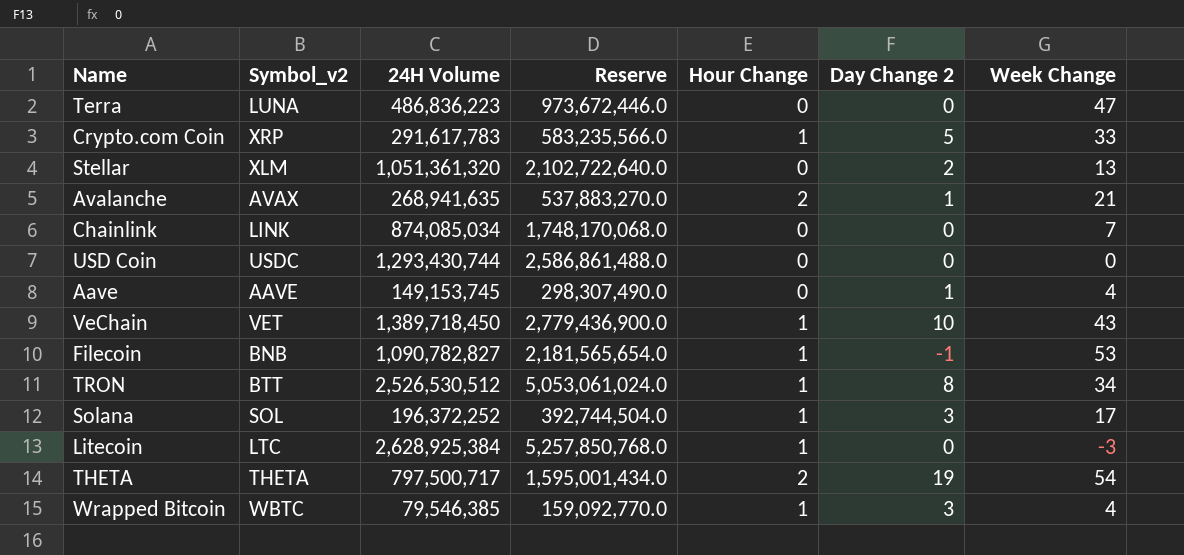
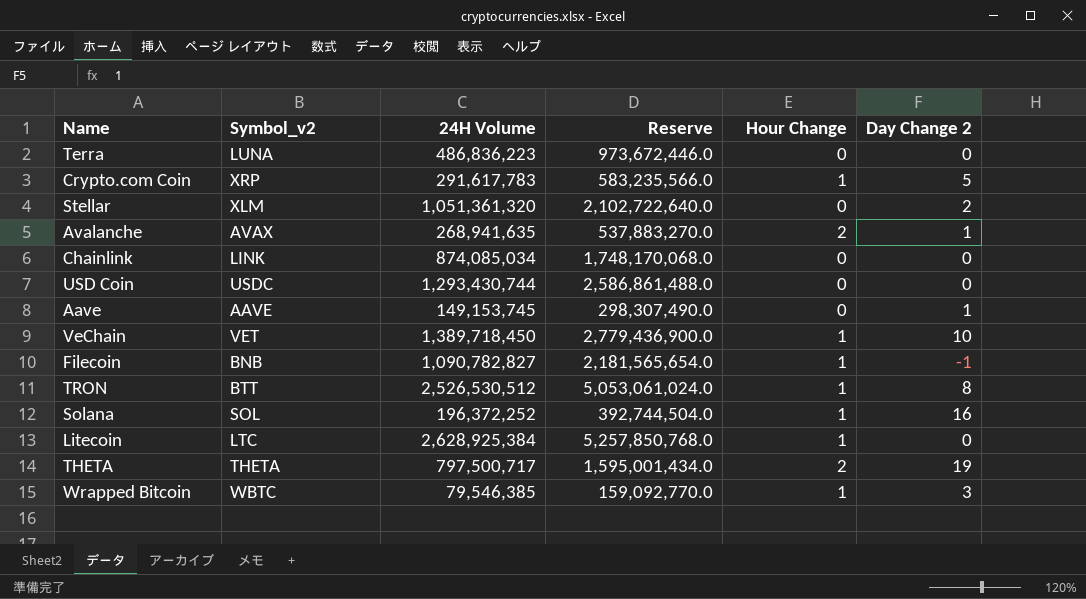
column Week Change | position: 7 -> none
Solana | Day Change 2: 3 -> 16

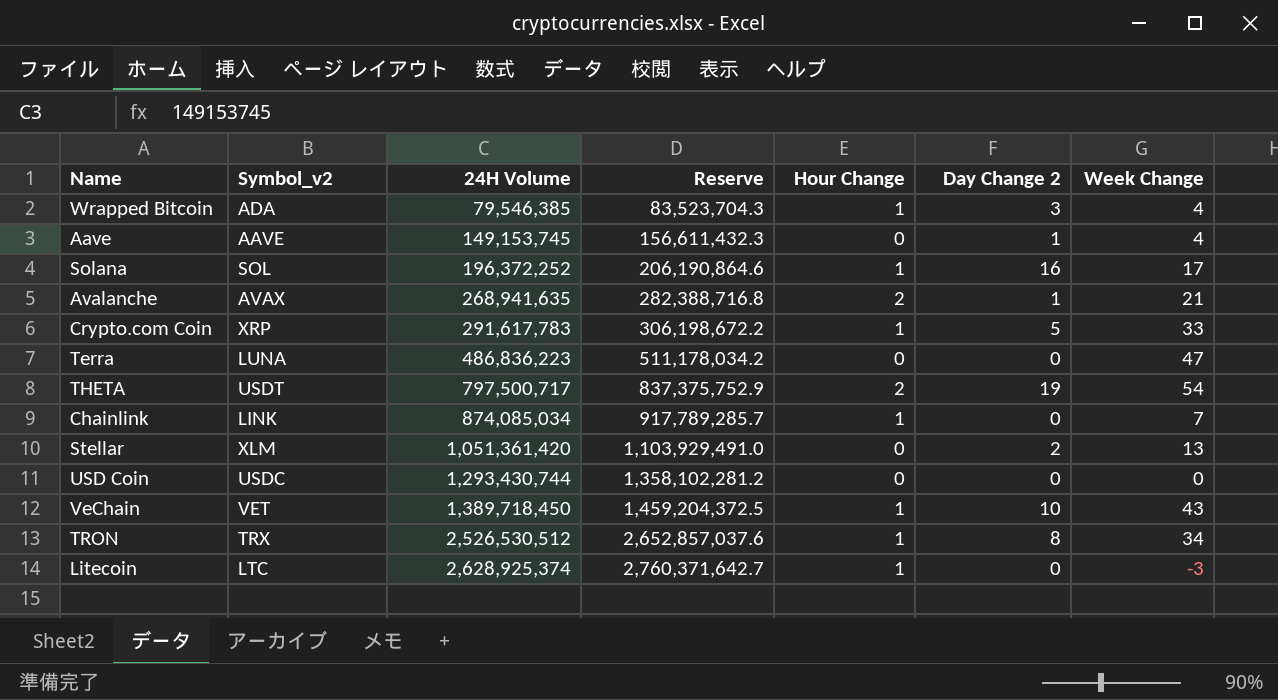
row order: none -> 24H Volume ascending
column Reserve | formula: [24H Volume] * 2 -> [24H Volume] * 1.05
column Week Change | position: none -> 7
row Filecoin: BNB | 1,090,782,827 | 2,181,565,654.0 | 1 | -1 -> none
Wrapped Bitcoin | Symbol_v2: WBTC -> ADA
THETA | Symbol_v2: THETA -> USDT
Chainlink | Hour Change: 0 -> 1
Stellar | 24H Volume: 1,051,361,320 -> 1,051,361,420
TRON | Symbol_v2: BTT -> TRX
Litecoin | 24H Volume: 2,628,925,384 -> 2,628,925,374

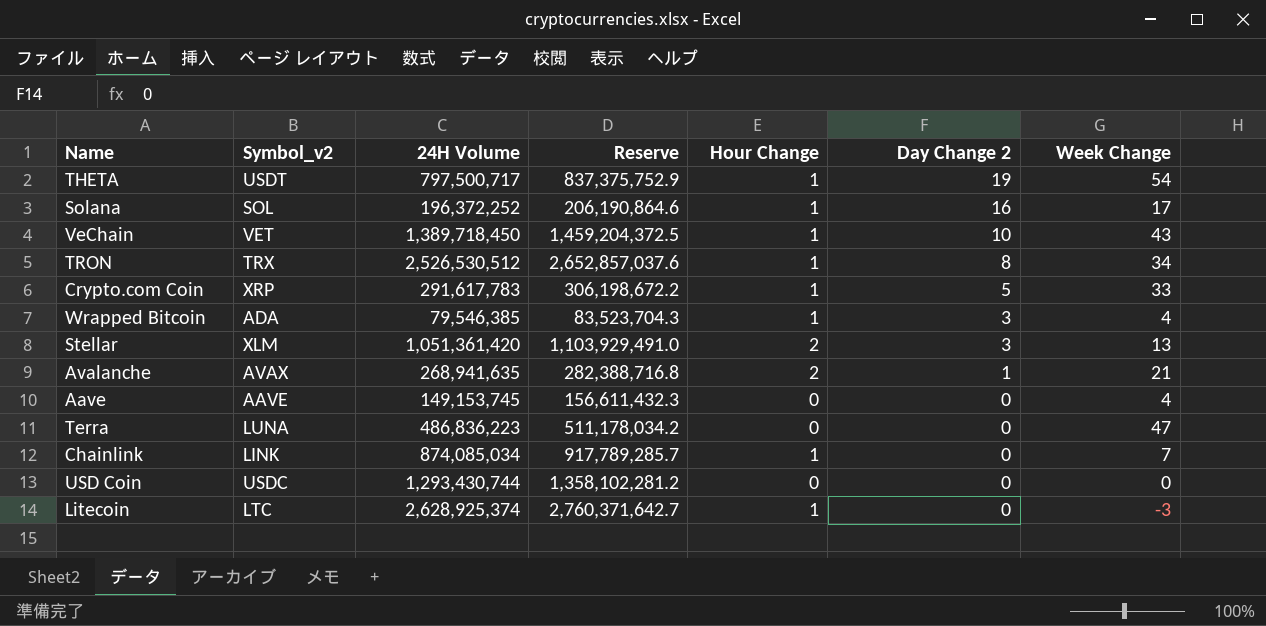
row order: 24H Volume ascending -> Day Change 2 descending
THETA | Hour Change: 2 -> 1
Stellar | Hour Change: 0 -> 2
Stellar | Day Change 2: 2 -> 3
Aave | Day Change 2: 1 -> 0

